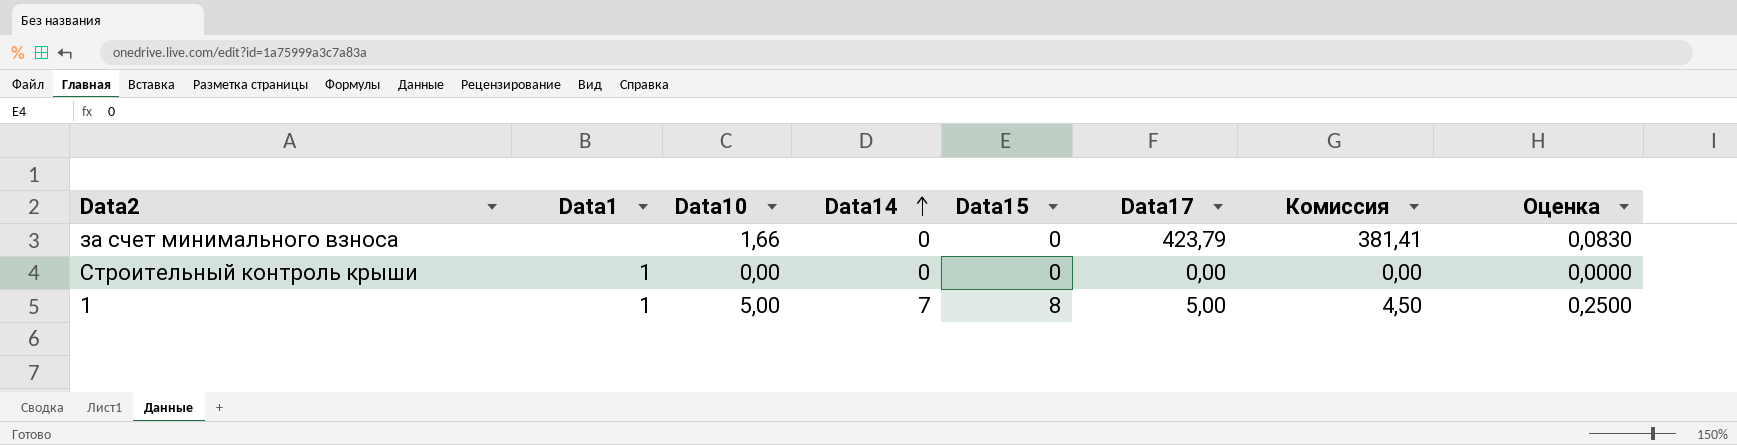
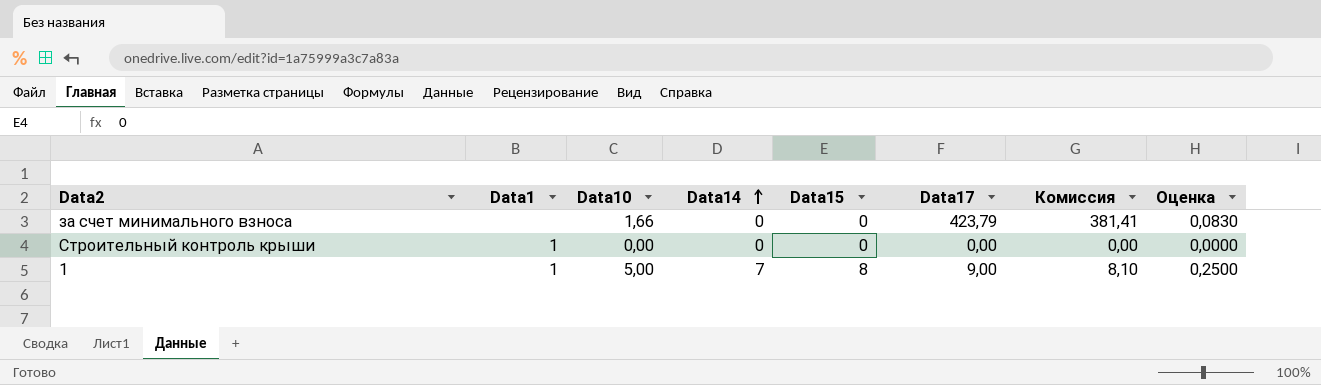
1 | Data17: 5,00 -> 9,00
1 | Комиссия: 4,50 -> 8,10

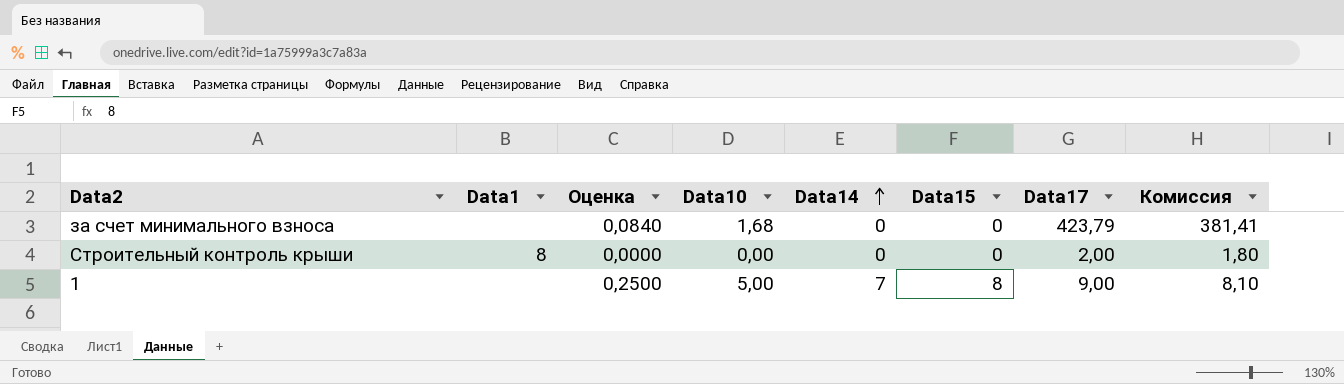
column Оценка | position: 8 -> 3
за счет минимального взноса | Оценка: 0,0830 -> 0,0840
за счет минимального взноса | Data10: 1,66 -> 1,68
Строительный контроль крыши | Data1: 1 -> 8
Строительный контроль крыши | Data17: 0,00 -> 2,00
Строительный контроль крыши | Комиссия: 0,00 -> 1,80
1 | Data1: 1 -> none

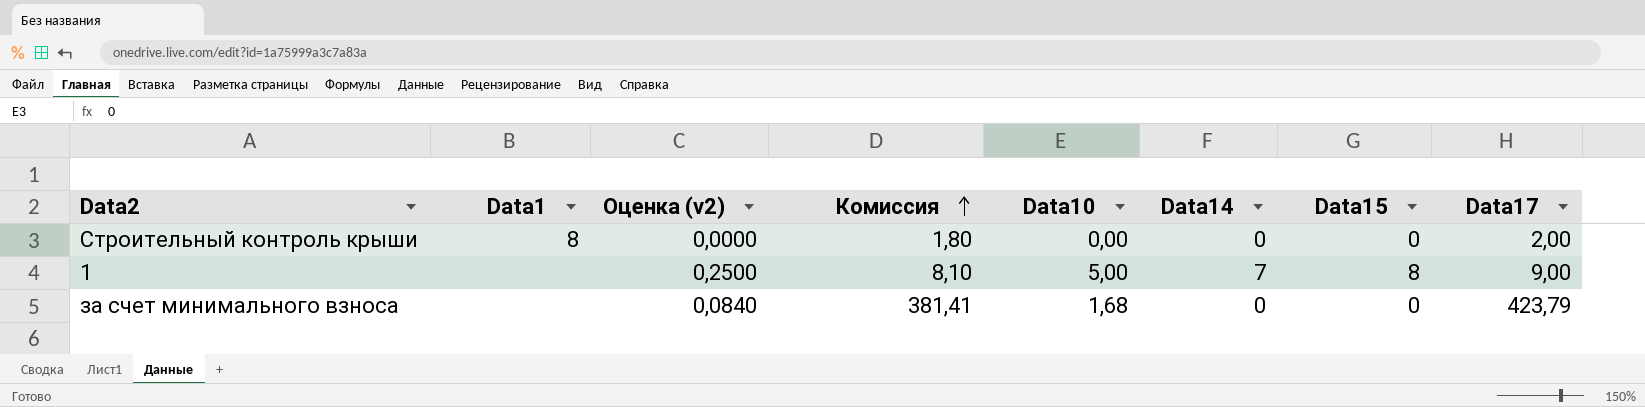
row order: Data14 ascending -> Комиссия ascending
column name: Оценка -> Оценка (v2)
column Комиссия | position: 8 -> 4

